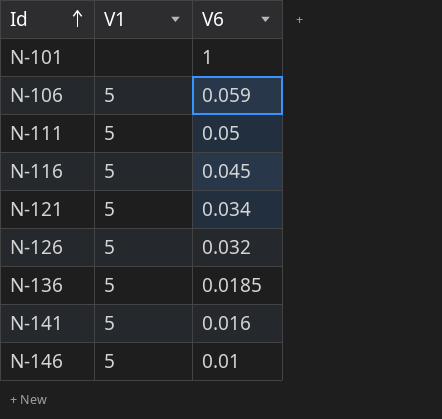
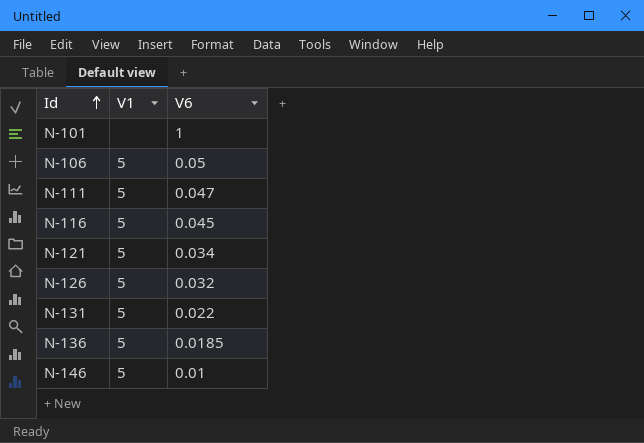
row N-141: 5 | 0.016 -> none
N-106 | V6: 0.059 -> 0.05
N-111 | V6: 0.05 -> 0.047
row N-131: none -> 5 | 0.022

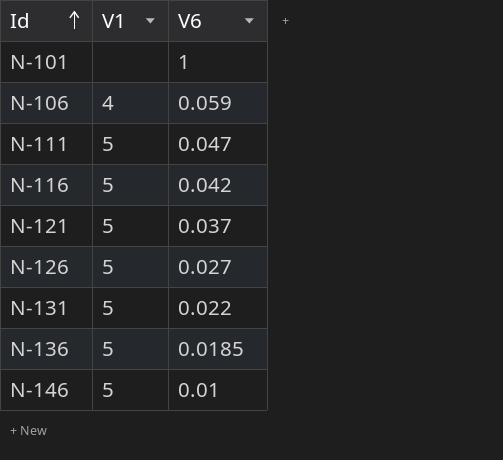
N-106 | V1: 5 -> 4
N-106 | V6: 0.05 -> 0.059
N-116 | V6: 0.045 -> 0.042
N-121 | V6: 0.034 -> 0.037
N-126 | V6: 0.032 -> 0.027

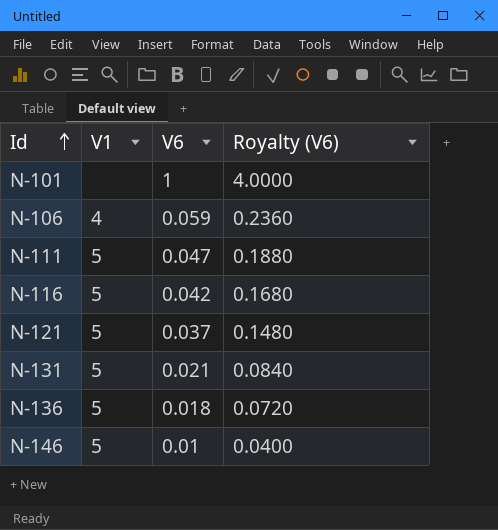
column Royalty (V6) | formula: none -> [V6] * 4
row N-126: 5 | 0.027 -> none
N-131 | V6: 0.022 -> 0.021
N-136 | V6: 0.0185 -> 0.018

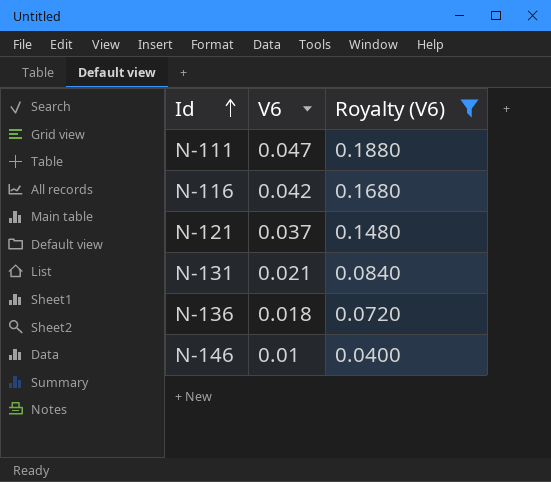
filter: none -> Royalty (V6) <= 0.1880
column V1 | position: 2 -> none

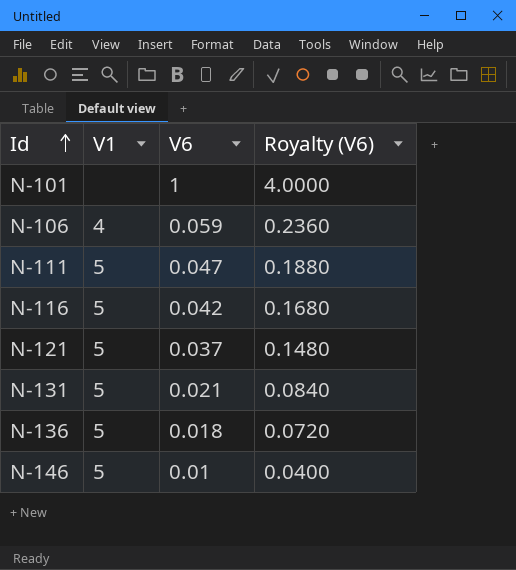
filter: Royalty (V6) <= 0.1880 -> none
column V1 | position: none -> 2

